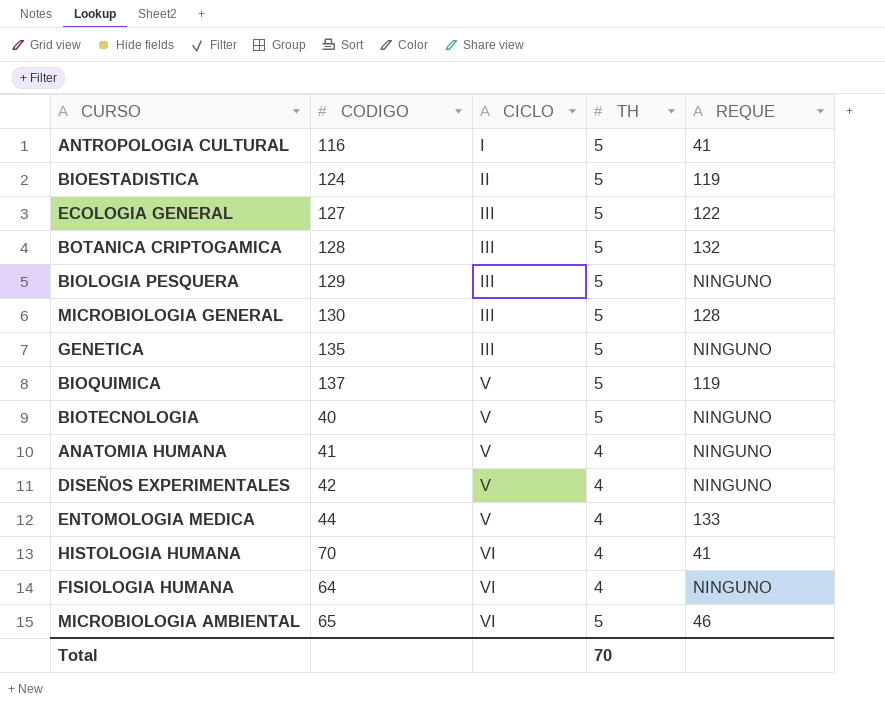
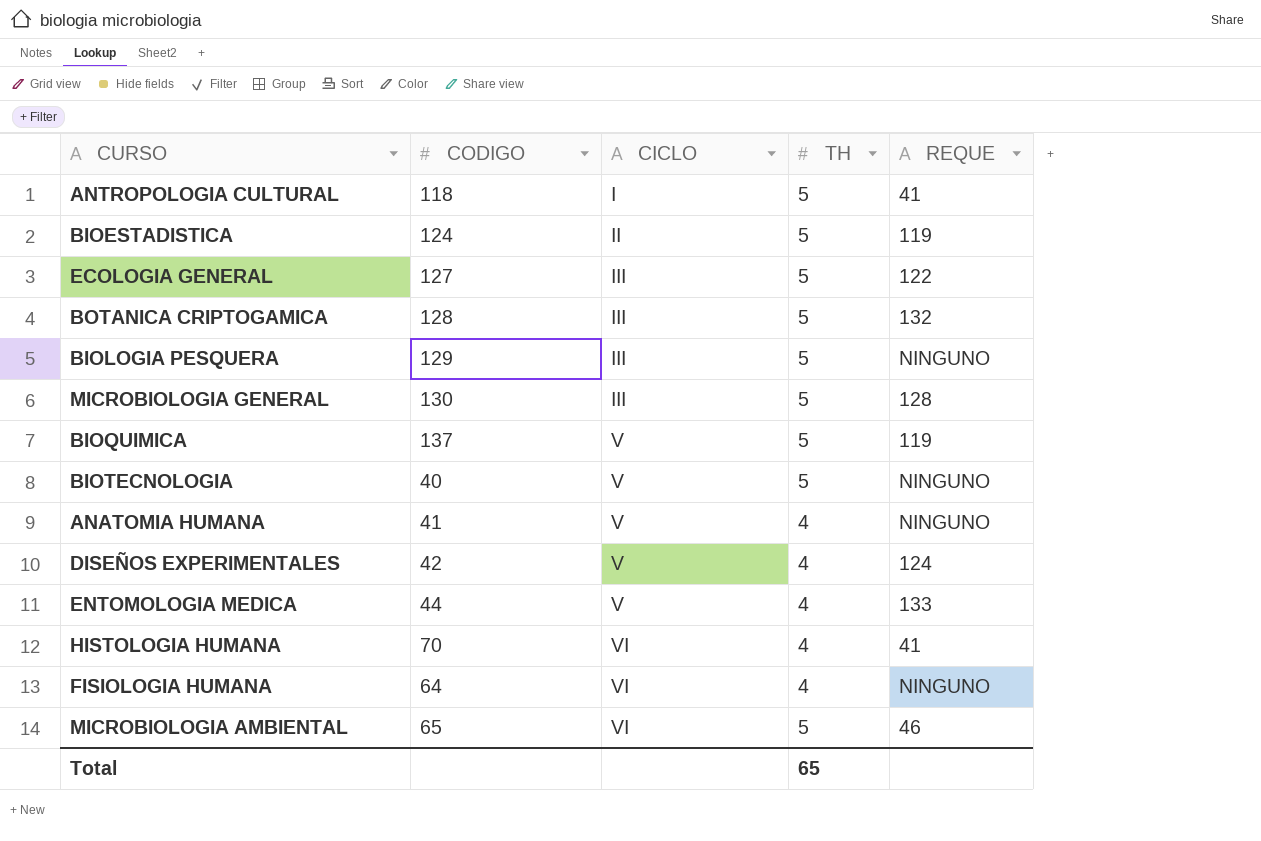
row GENETICA: 135 | III | 5 | NINGUNO -> none
ANTROPOLOGIA CULTURAL | CODIGO: 116 -> 118
DISEÑOS EXPERIMENTALES | REQUE: NINGUNO -> 124
Total | TH: 70 -> 65

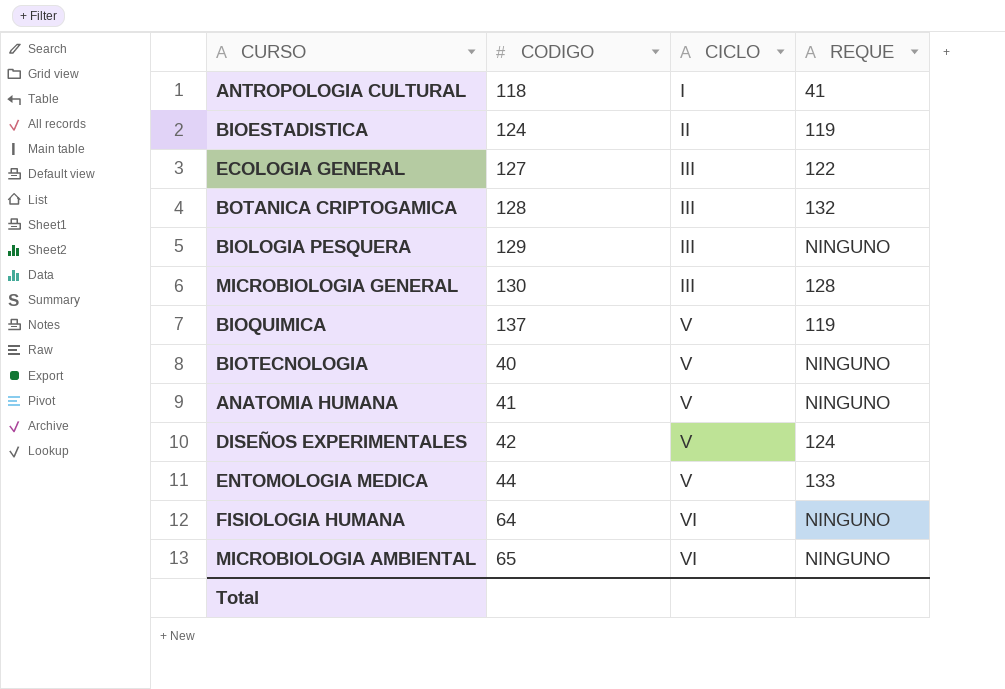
column TH | position: 4 -> none
row HISTOLOGIA HUMANA: 70 | VI | 4 | 41 -> none
MICROBIOLOGIA AMBIENTAL | REQUE: 46 -> NINGUNO

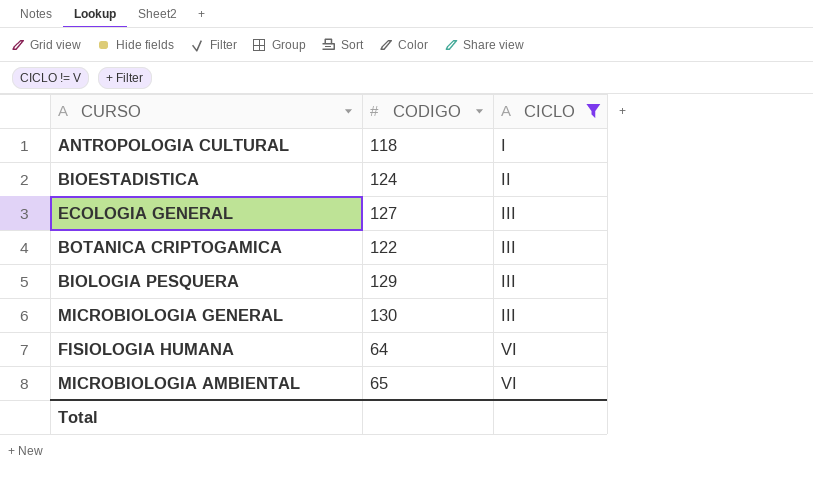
filter: none -> CICLO != V
column REQUE | position: 4 -> none
BOTANICA CRIPTOGAMICA | CODIGO: 128 -> 122

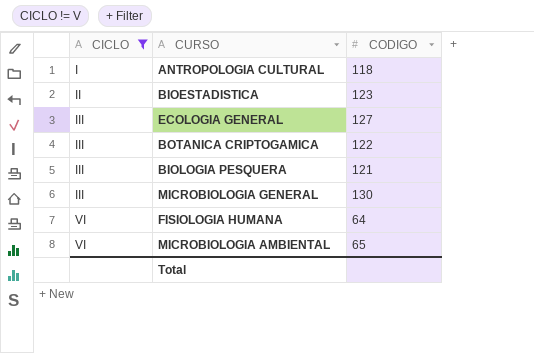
column CICLO | position: 3 -> 1
BIOESTADISTICA | CODIGO: 124 -> 123
BIOLOGIA PESQUERA | CODIGO: 129 -> 121

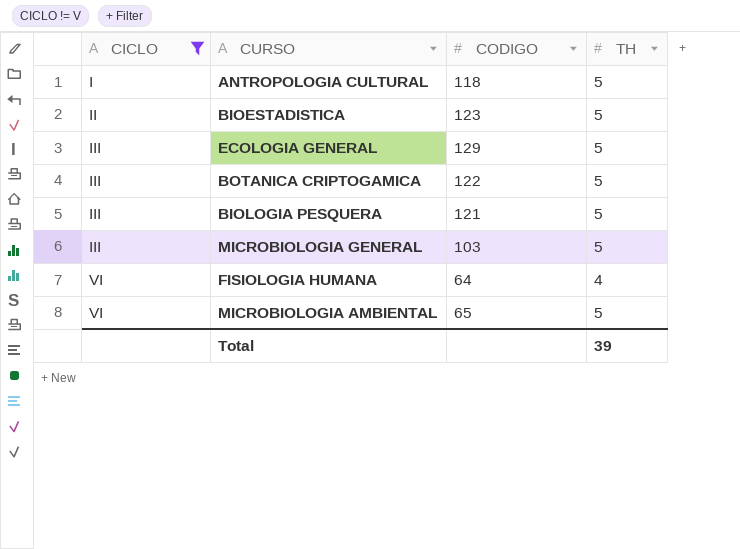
column TH | position: none -> 4
ECOLOGIA GENERAL | CODIGO: 127 -> 129
MICROBIOLOGIA GENERAL | CODIGO: 130 -> 103

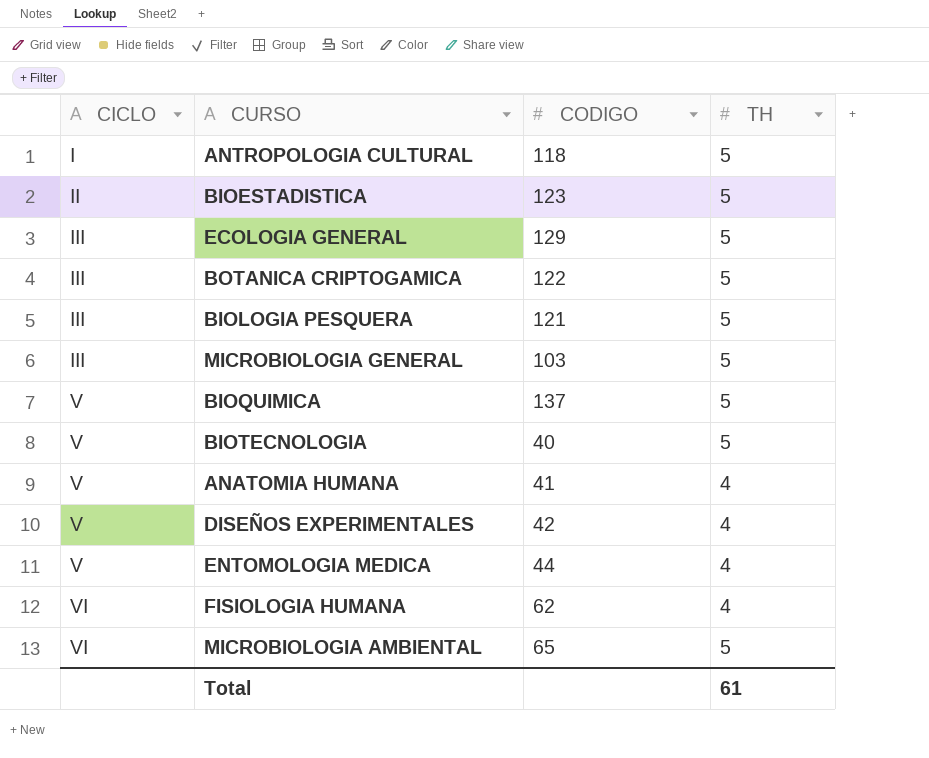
filter: CICLO != V -> none
FISIOLOGIA HUMANA | CODIGO: 64 -> 62
Total | TH: 39 -> 61

